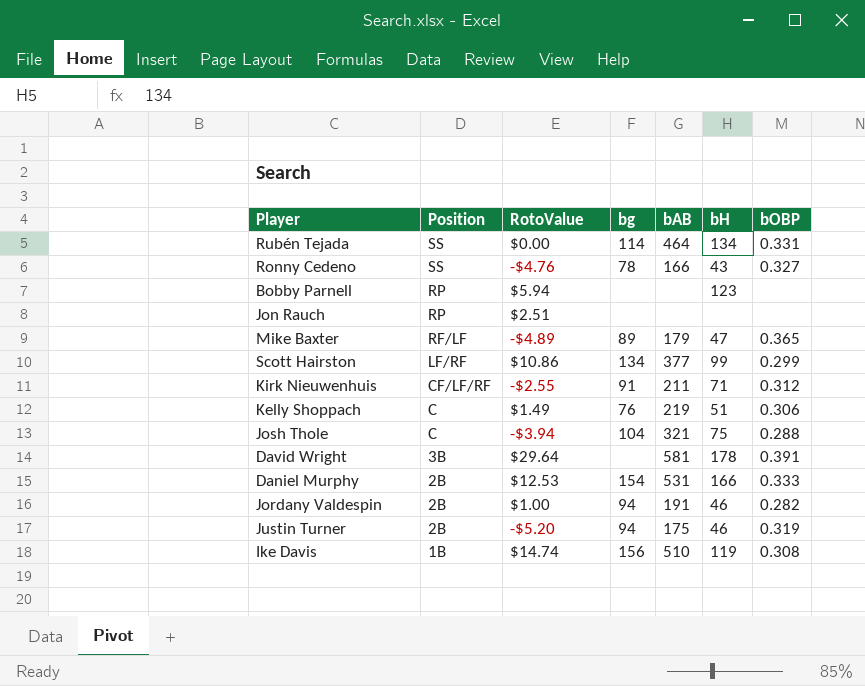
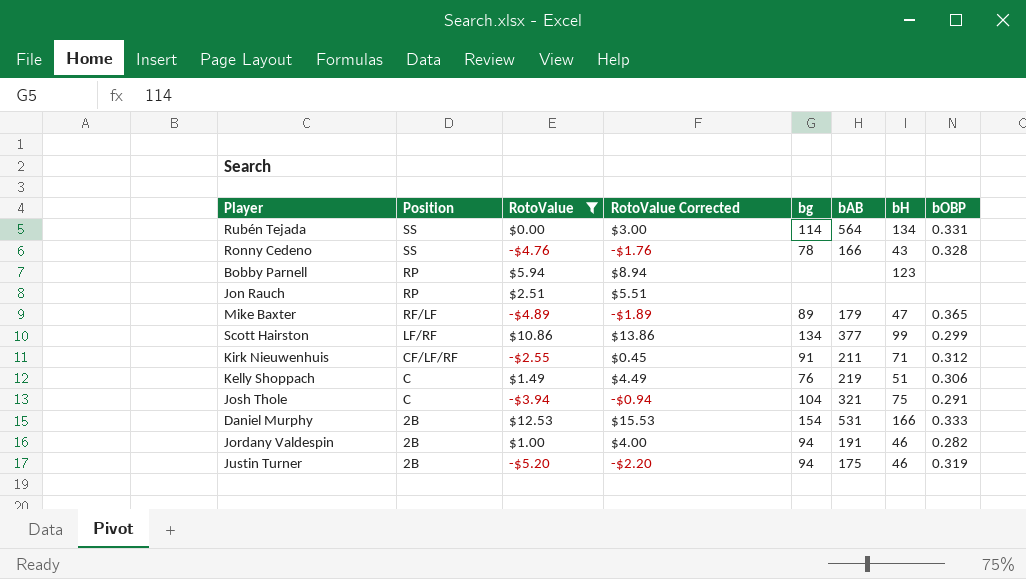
filter: none -> RotoValue <= $12.53
column RotoValue Corrected | formula: none -> [RotoValue] + 3
Rubén Tejada | bAB: 464 -> 564
Ronny Cedeno | bOBP: 0.327 -> 0.328
Josh Thole | bOBP: 0.288 -> 0.291

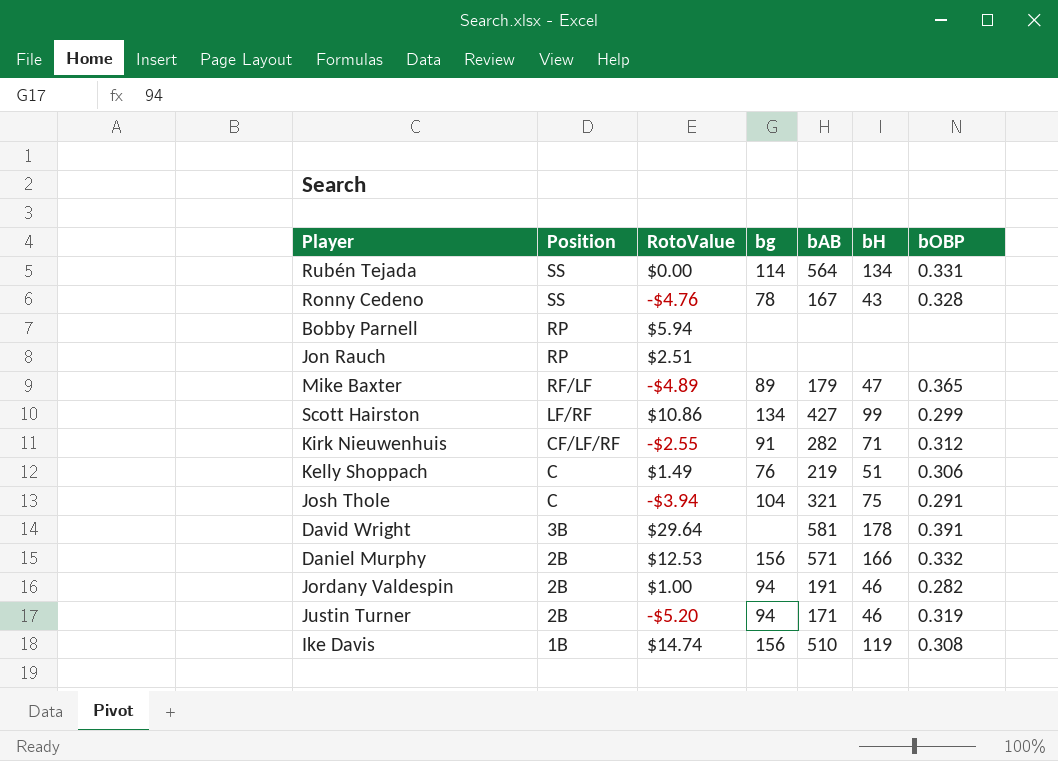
filter: RotoValue <= $12.53 -> none
column RotoValue Corrected | formula: [RotoValue] + 3 -> none
Ronny Cedeno | bAB: 166 -> 167
Bobby Parnell | bH: 123 -> none
Scott Hairston | bAB: 377 -> 427
Kirk Nieuwenhuis | bAB: 211 -> 282
Daniel Murphy | bg: 154 -> 156
Daniel Murphy | bAB: 531 -> 571
Daniel Murphy | bOBP: 0.333 -> 0.332
Justin Turner | bAB: 175 -> 171

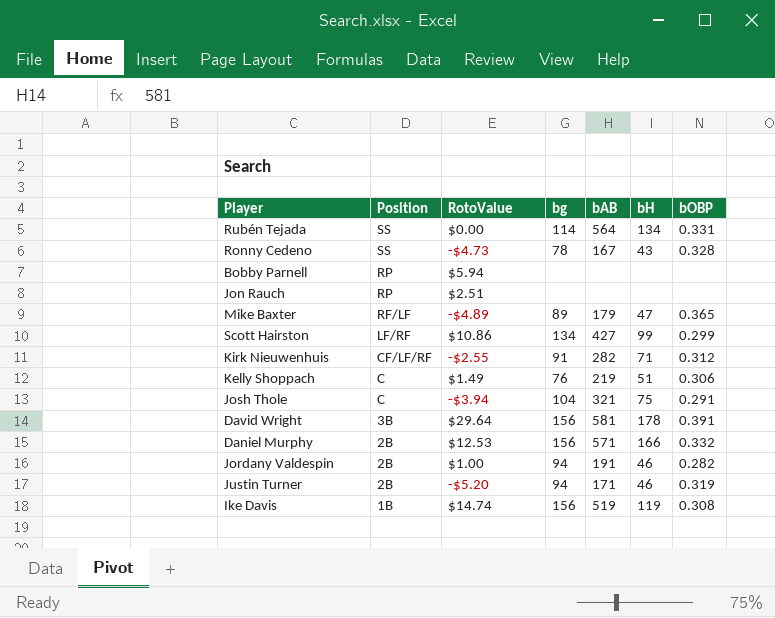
Ronny Cedeno | RotoValue: -$4.76 -> -$4.73
David Wright | bg: none -> 156
Ike Davis | bAB: 510 -> 519

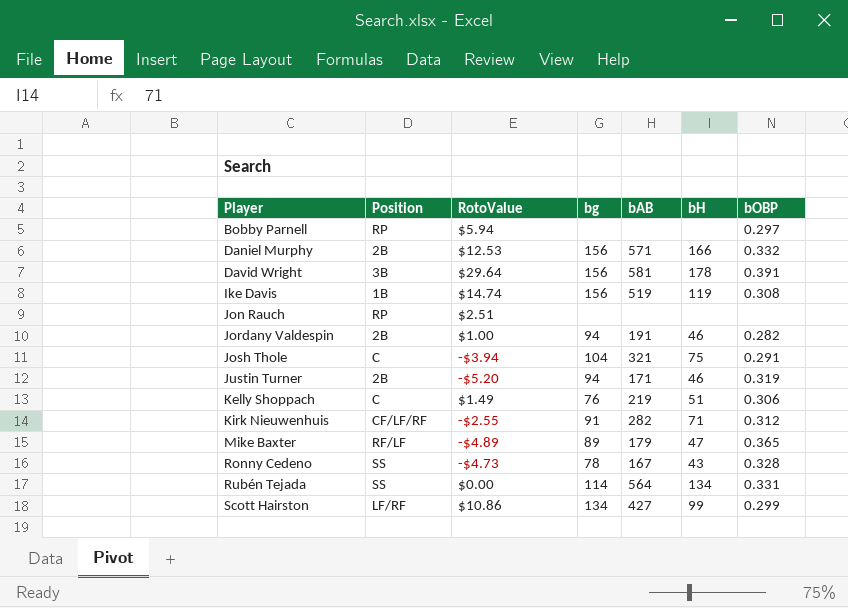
row order: Position descending -> Player ascending
Bobby Parnell | bOBP: none -> 0.297

